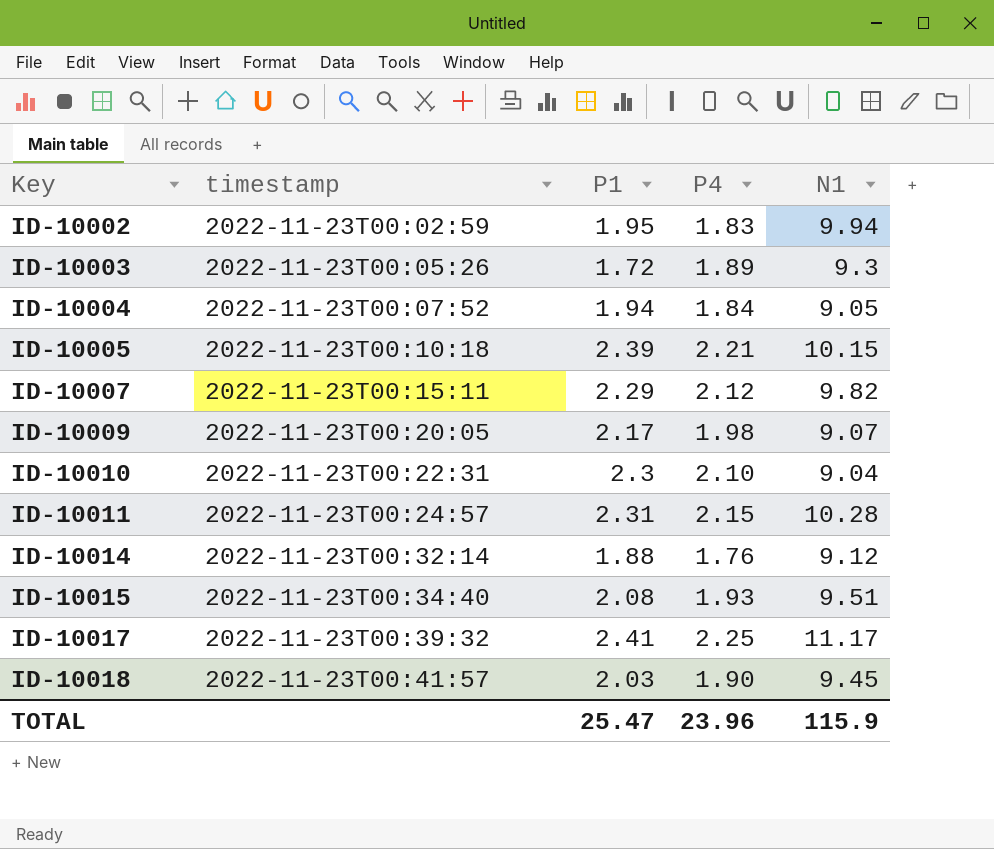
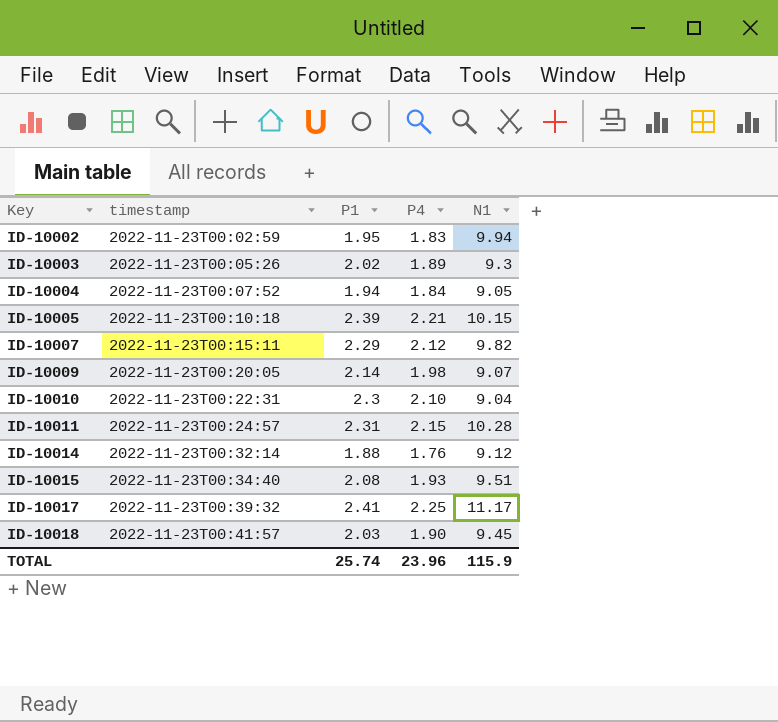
ID-10003 | P1: 1.72 -> 2.02
ID-10009 | P1: 2.17 -> 2.14
TOTAL | P1: 25.47 -> 25.74

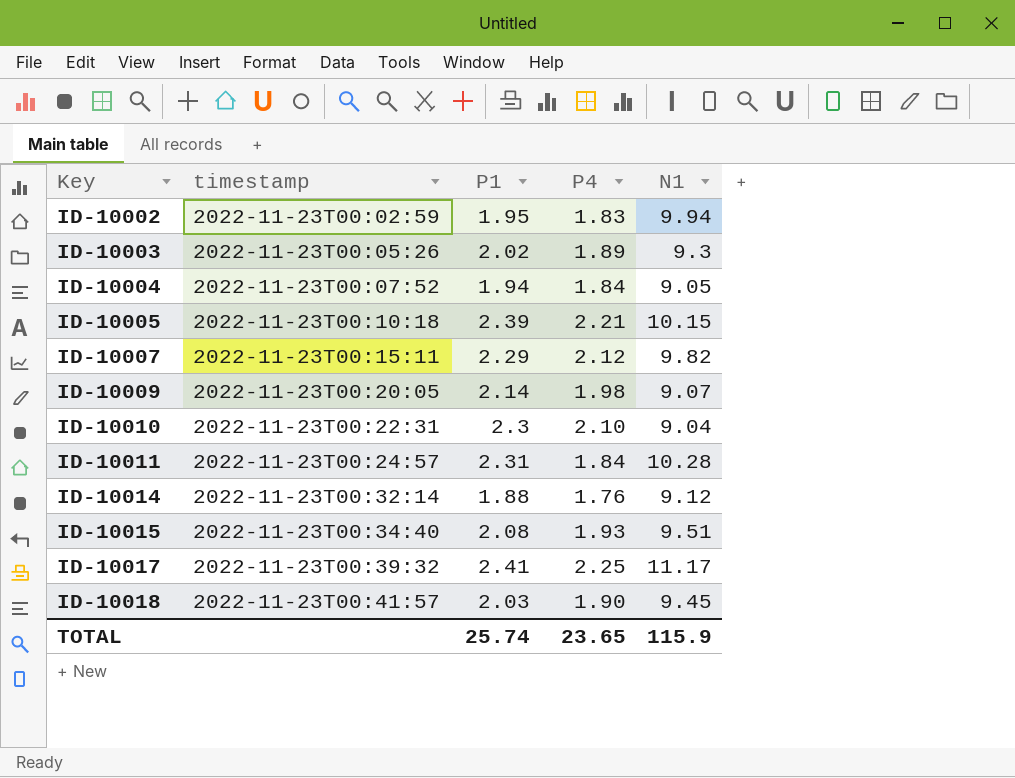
ID-10011 | P4: 2.15 -> 1.84
TOTAL | P4: 23.96 -> 23.65

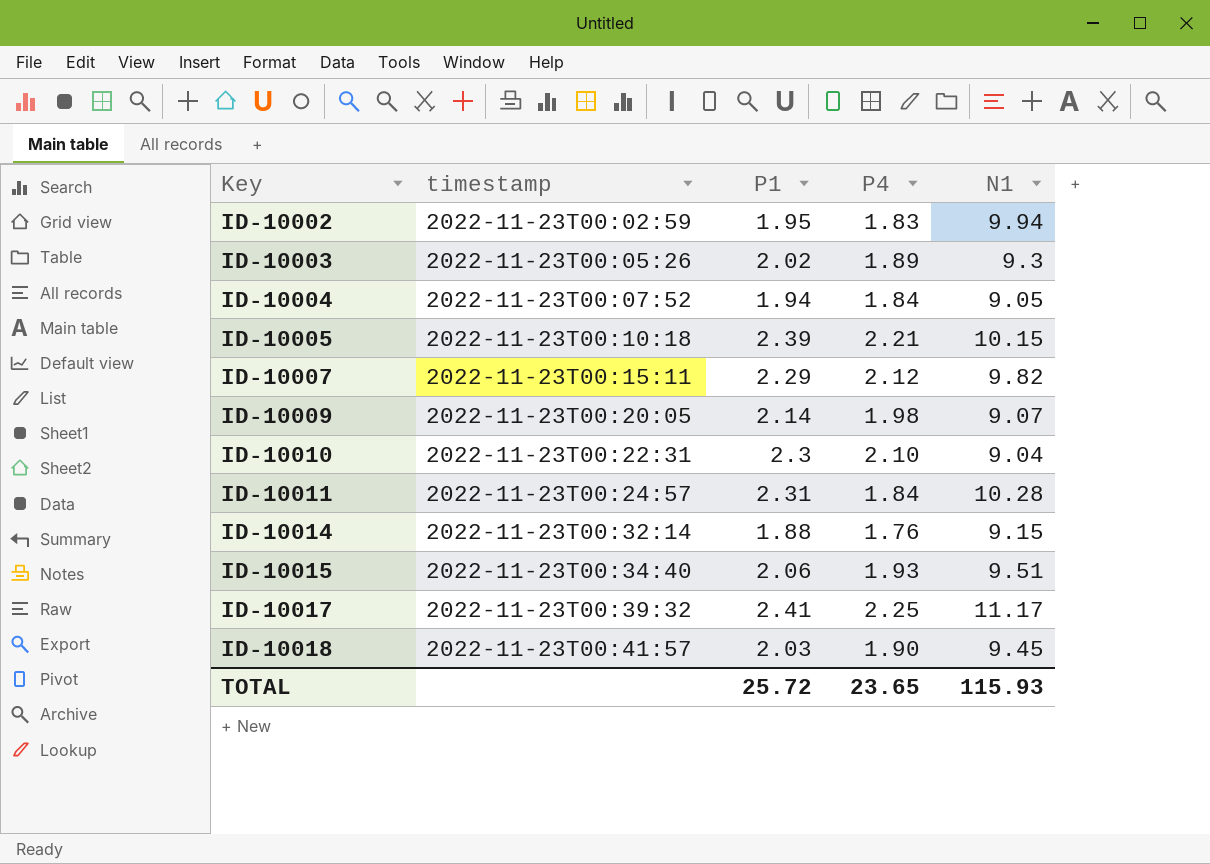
ID-10014 | N1: 9.12 -> 9.15
ID-10015 | P1: 2.08 -> 2.06
TOTAL | P1: 25.74 -> 25.72
TOTAL | N1: 115.9 -> 115.93

